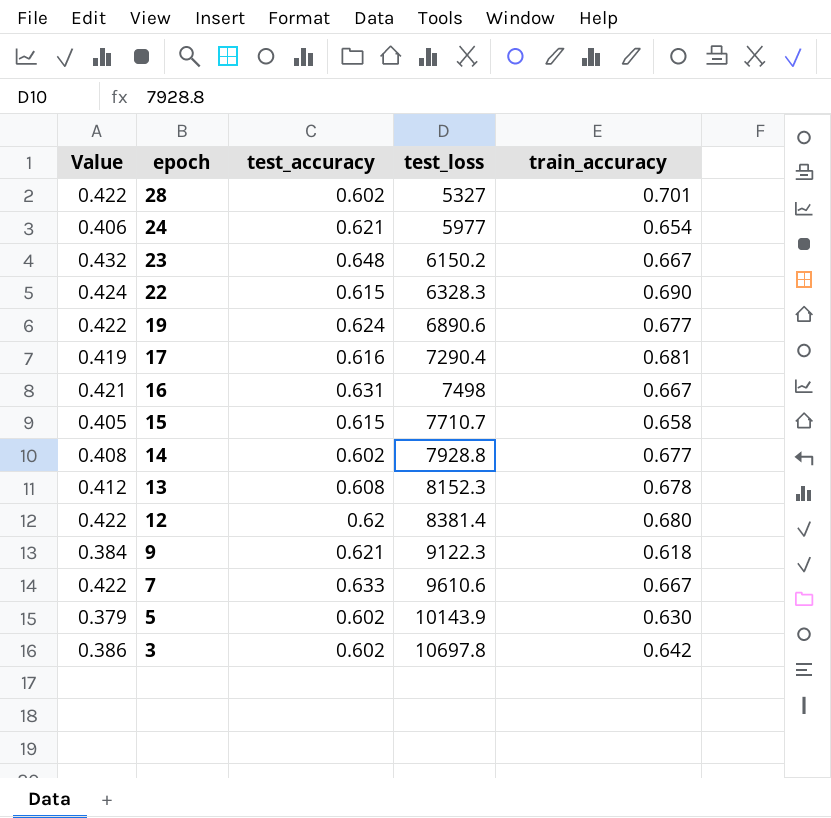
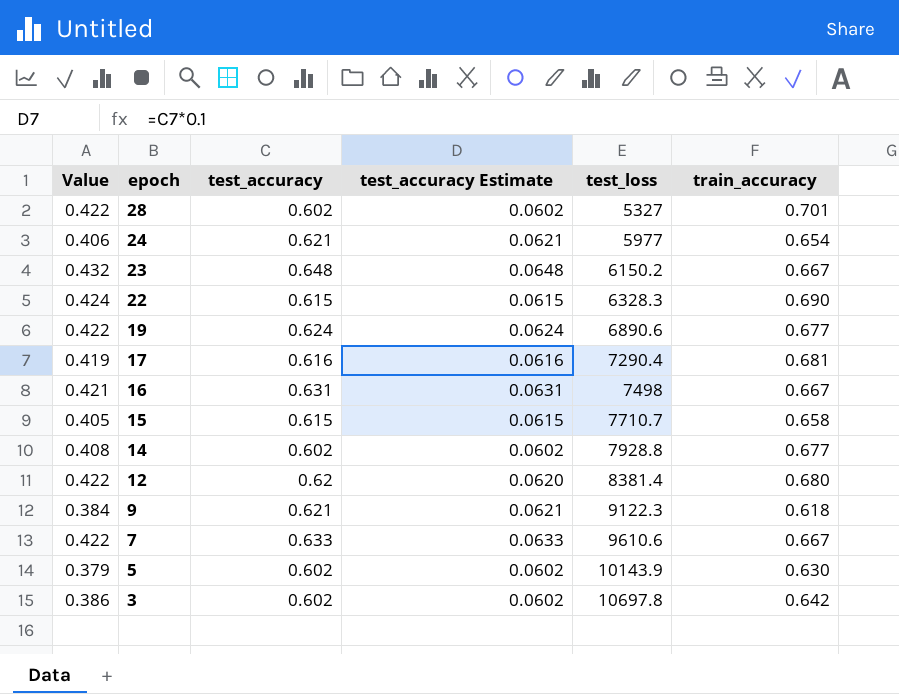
column test_accuracy Estimate | formula: none -> [test_accuracy] * 0.1
row 13: 0.412 | 0.608 | 8152.3 | 0.678 -> none

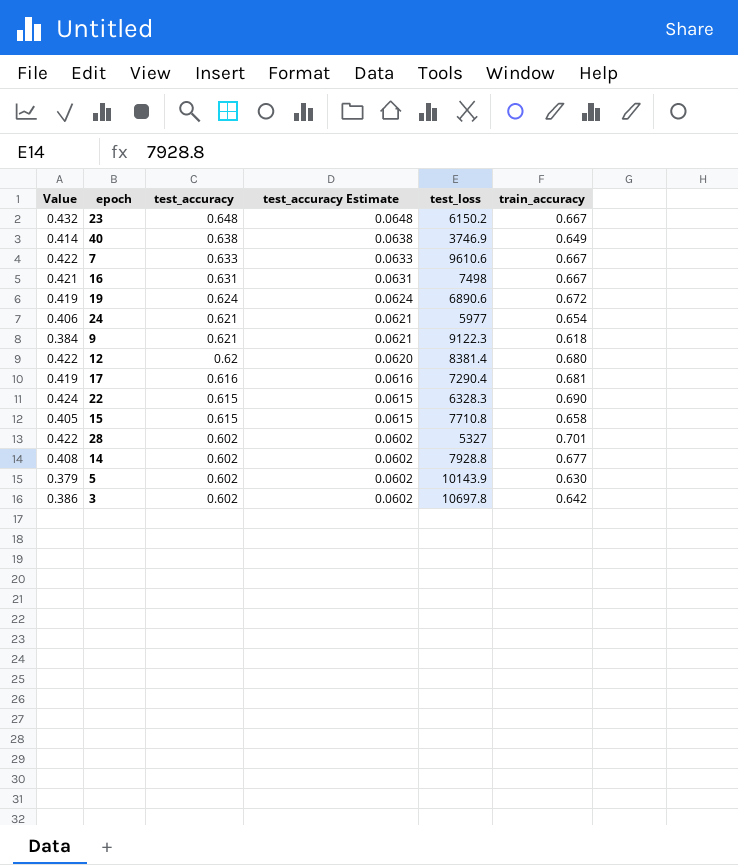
row order: epoch descending -> test_accuracy descending
row 40: none -> 0.414 | 0.638 | 0.0638 | 3746.9 | 0.649
19 | Value: 0.422 -> 0.419
19 | train_accuracy: 0.677 -> 0.672
15 | test_loss: 7710.7 -> 7710.8

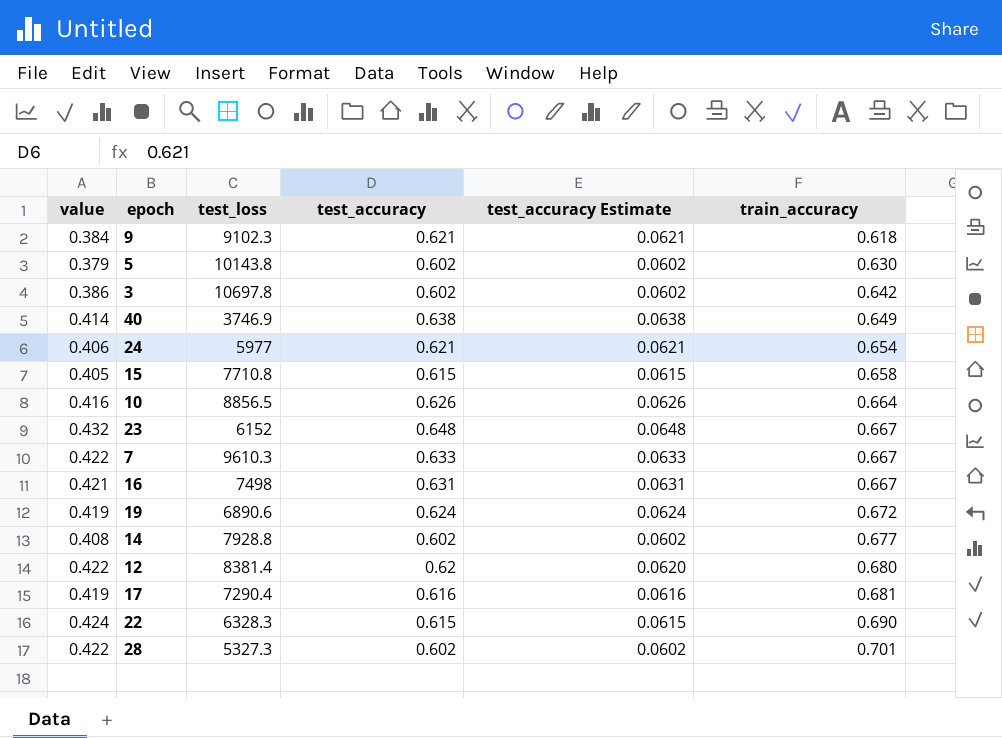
row order: test_accuracy descending -> train_accuracy ascending
column name: Value -> value
column test_loss | position: 5 -> 3
9 | test_loss: 9122.3 -> 9102.3
5 | test_loss: 10143.9 -> 10143.8
row 10: none -> 0.416 | 8856.5 | 0.626 | 0.0626 | 0.664
23 | test_loss: 6150.2 -> 6152
7 | test_loss: 9610.6 -> 9610.3
28 | test_loss: 5327 -> 5327.3

